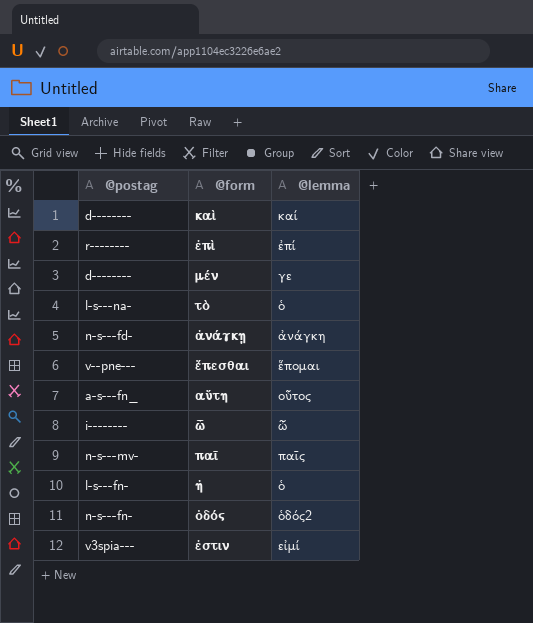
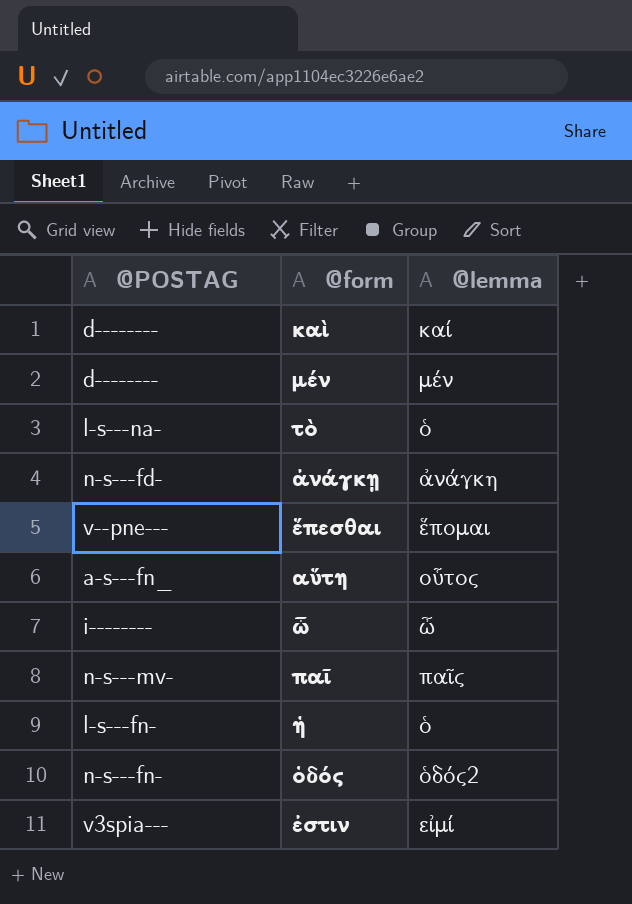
column name: @postag -> @POSTAG
row ἐπὶ: r-------- | ἐπί -> none
μέν | @lemma: γε -> μέν

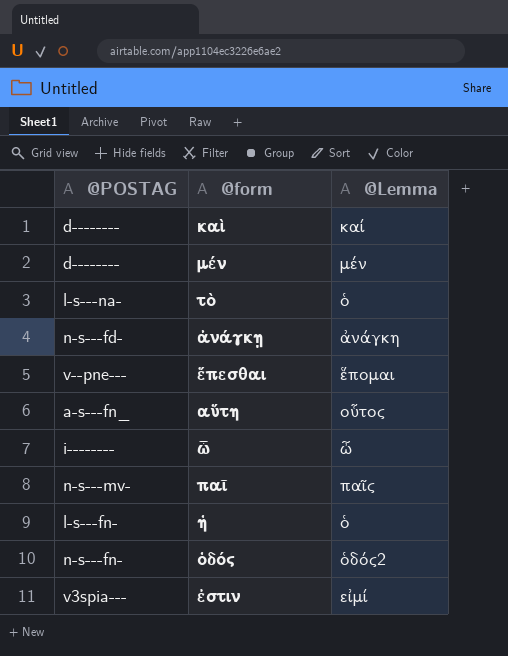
column name: @lemma -> @Lemma

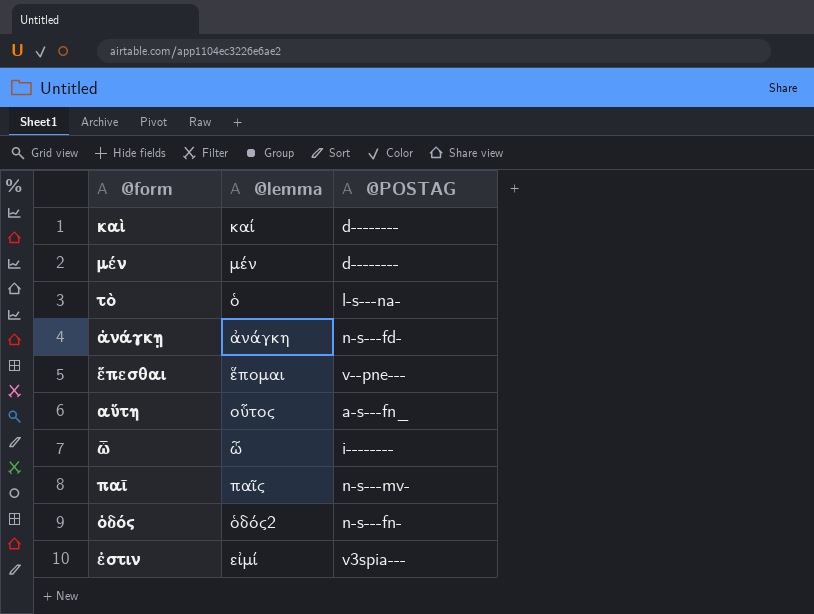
column name: @Lemma -> @lemma
column @POSTAG | position: 1 -> 3
row ἡ: l-s---fn- | ὁ -> none

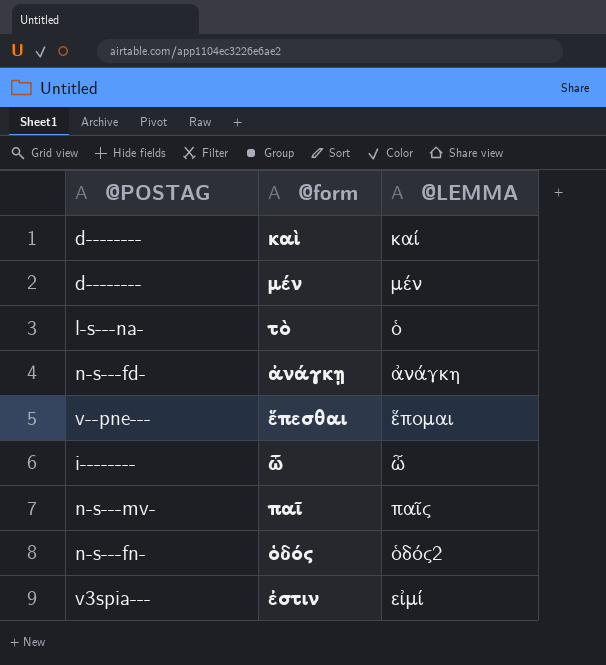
column @POSTAG | position: 3 -> 1
column name: @lemma -> @LEMMA
row αὕτη: οὗτος | a-s---fn_ -> none

